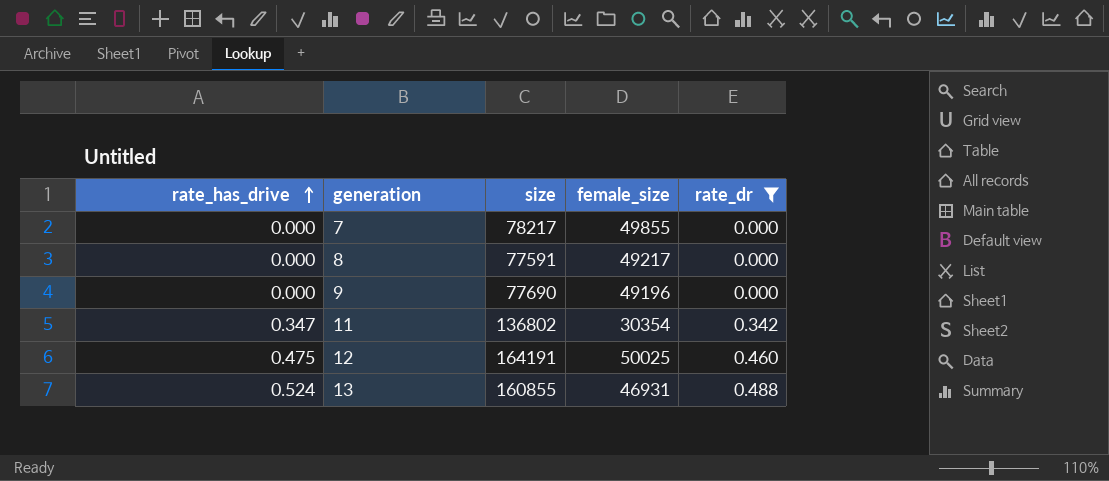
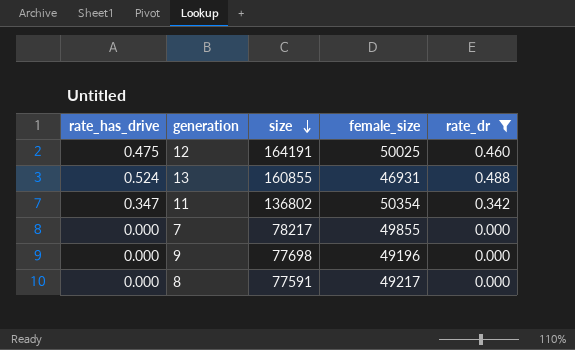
row order: rate_has_drive ascending -> size descending
11 | female_size: 30354 -> 50354
9 | size: 77690 -> 77698

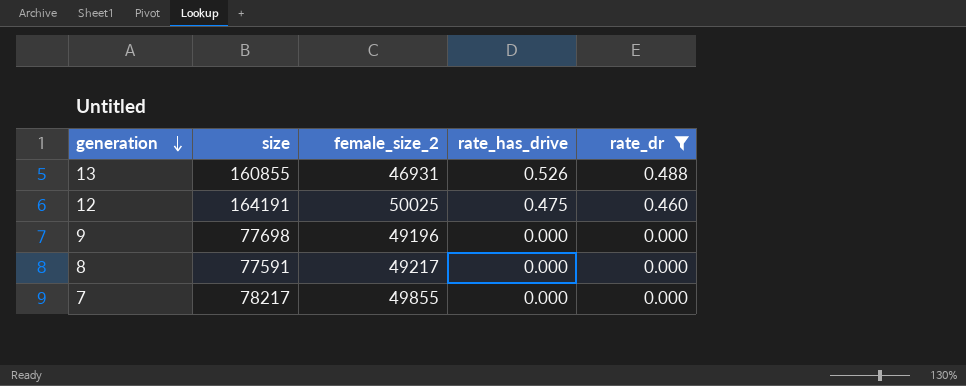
row order: size descending -> generation descending
column name: female_size -> female_size_2
column rate_has_drive | position: 1 -> 4
row 11: 0.347 | 136802 | 50354 | 0.342 -> none
13 | rate_has_drive: 0.524 -> 0.526

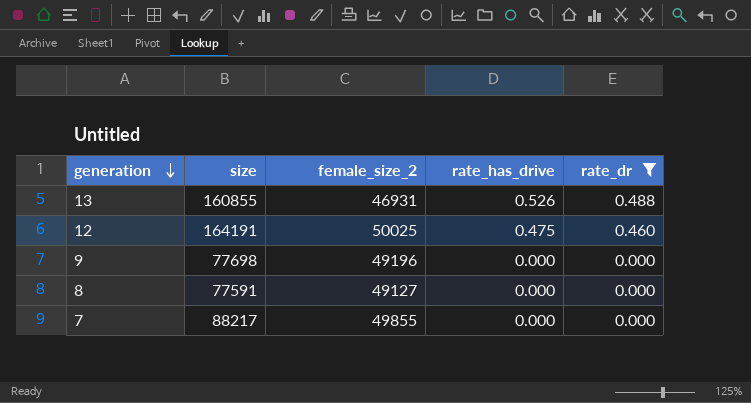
8 | female_size_2: 49217 -> 49127
7 | size: 78217 -> 88217

